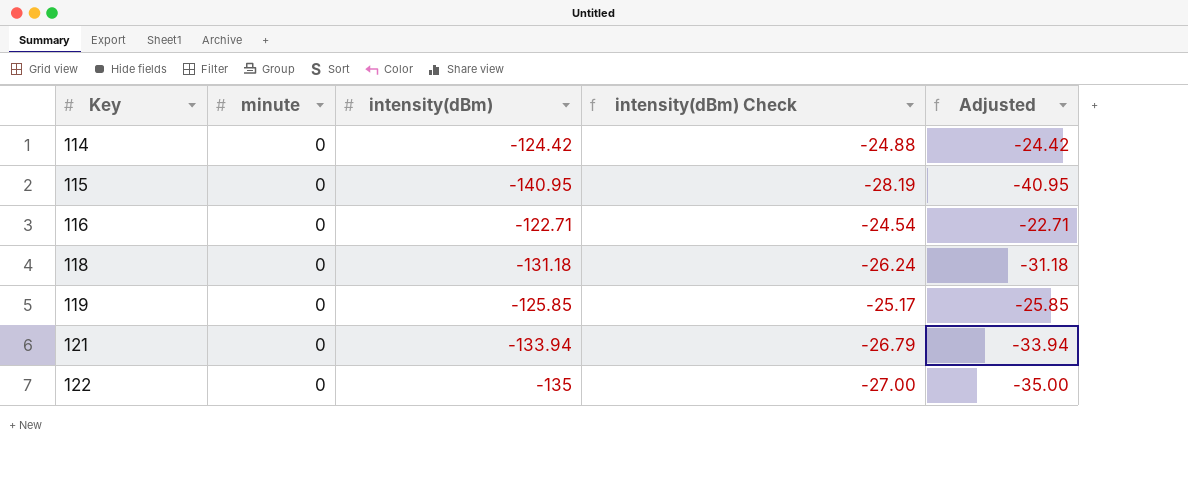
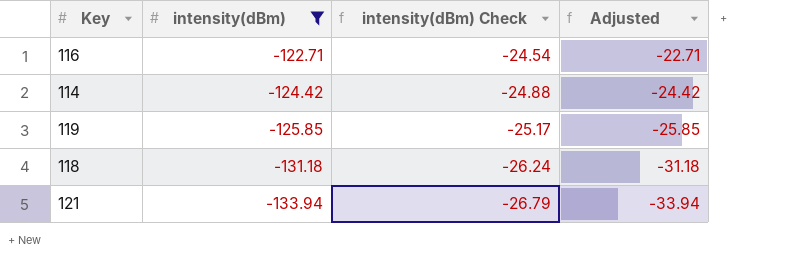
filter: none -> intensity(dBm) >= -133.94
row order: Key ascending -> intensity(dBm) descending
column minute | position: 2 -> none

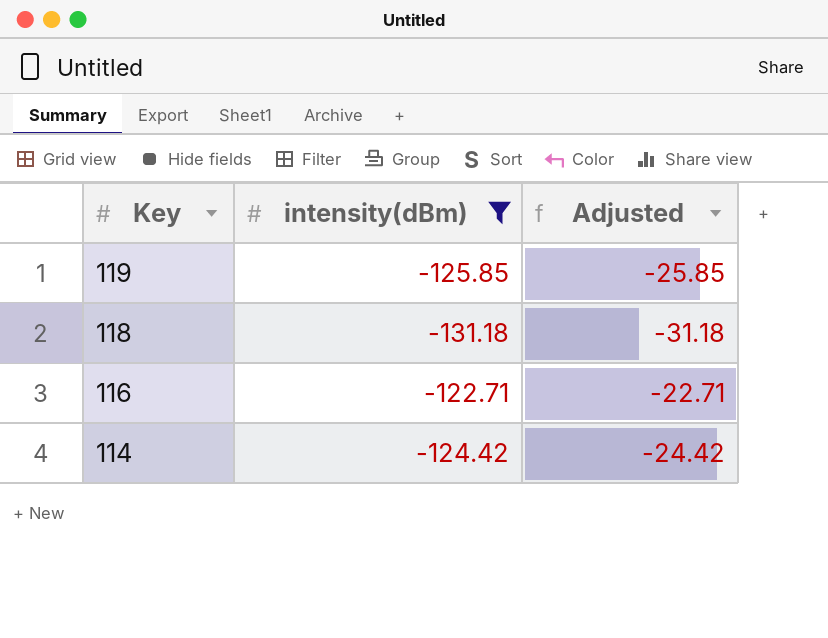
row order: intensity(dBm) descending -> Key descending
column intensity(dBm) Check | formula: [intensity(dBm)] * 0.2 -> none
row 121: -133.94 | -26.79 | -33.94 -> none

